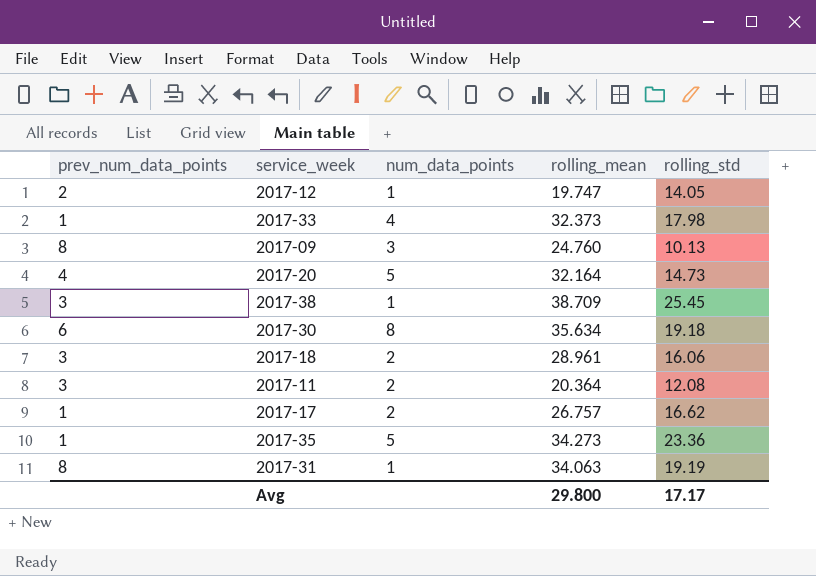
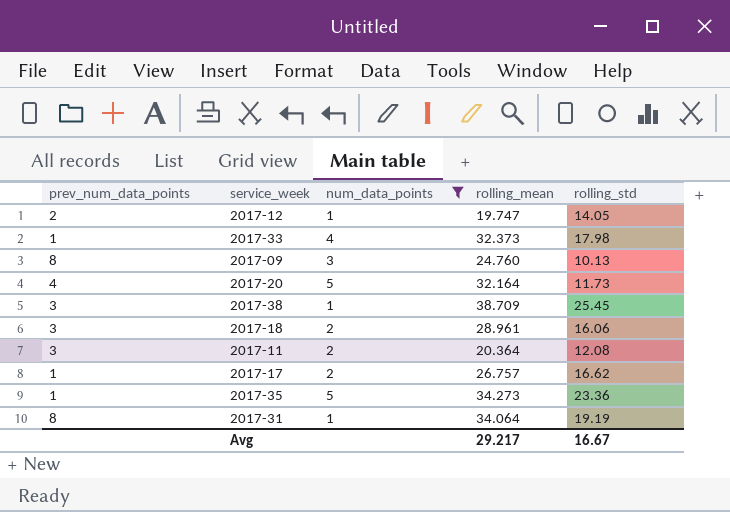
filter: none -> num_data_points != 8
2017-20 | rolling_std: 14.73 -> 11.73
2017-31 | rolling_mean: 34.063 -> 34.064
Avg | rolling_mean: 29.800 -> 29.217
Avg | rolling_std: 17.17 -> 16.67

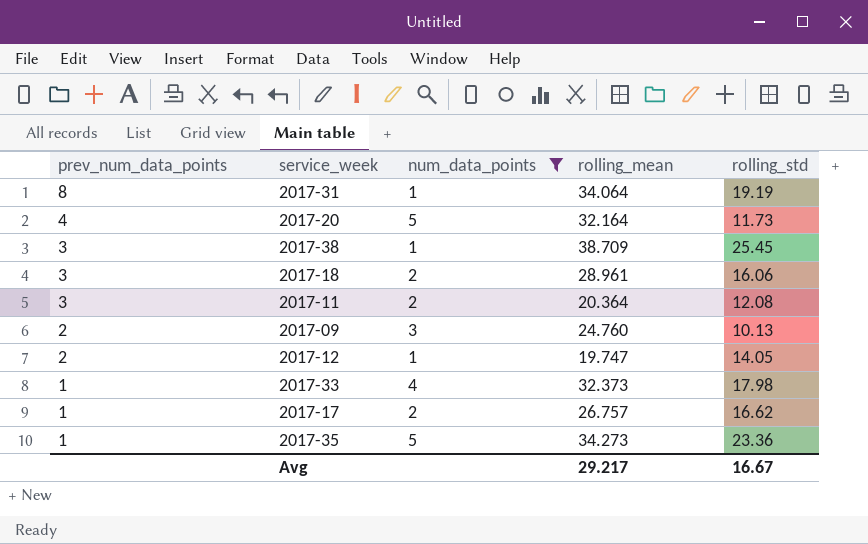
row order: none -> prev_num_data_points descending
2017-09 | prev_num_data_points: 8 -> 2

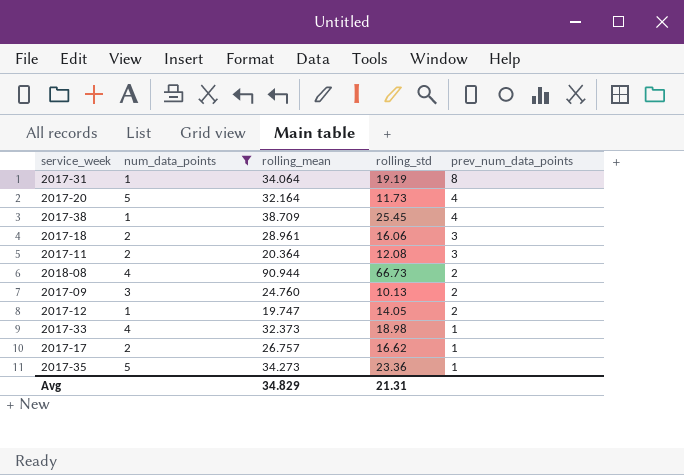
column prev_num_data_points | position: 1 -> 5
2017-38 | prev_num_data_points: 3 -> 4
row 2018-08: none -> 4 | 90.944 | 66.73 | 2
2017-33 | rolling_std: 17.98 -> 18.98
Avg | rolling_mean: 29.217 -> 34.829
Avg | rolling_std: 16.67 -> 21.31

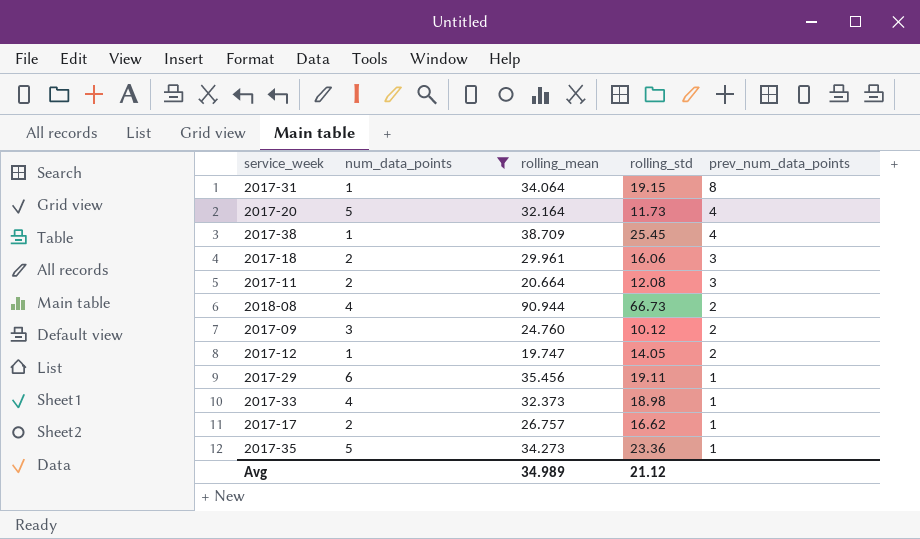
2017-31 | rolling_std: 19.19 -> 19.15
2017-18 | rolling_mean: 28.961 -> 29.961
2017-11 | rolling_mean: 20.364 -> 20.664
2017-09 | rolling_std: 10.13 -> 10.12
row 2017-29: none -> 6 | 35.456 | 19.11 | 1
Avg | rolling_mean: 34.829 -> 34.989
Avg | rolling_std: 21.31 -> 21.12

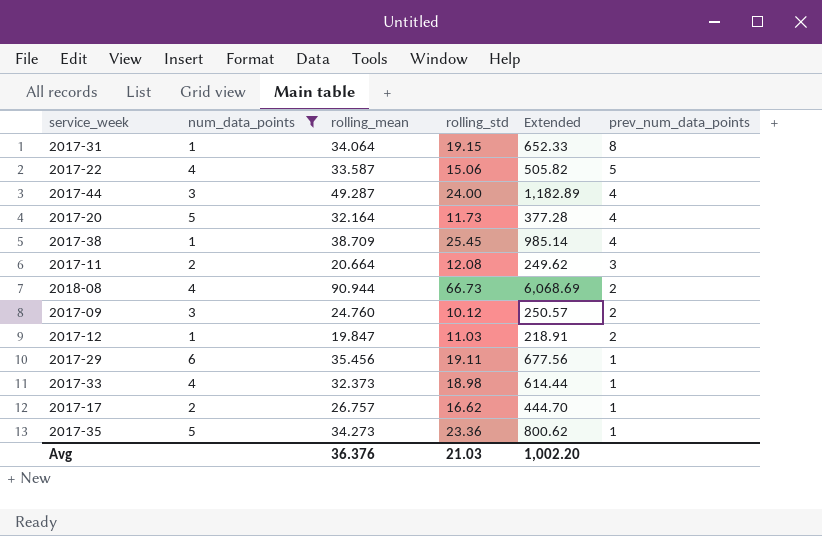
column Extended | formula: none -> [rolling_mean] * [rolling_std]
row 2017-18: 2 | 29.961 | 16.06 | 3 -> none
row 2017-22: none -> 4 | 33.587 | 15.06 | 505.82 | 5
row 2017-44: none -> 3 | 49.287 | 24.00 | 1,182.89 | 4
2017-12 | rolling_mean: 19.747 -> 19.847
2017-12 | rolling_std: 14.05 -> 11.03
Avg | rolling_mean: 34.989 -> 36.376
Avg | rolling_std: 21.12 -> 21.03

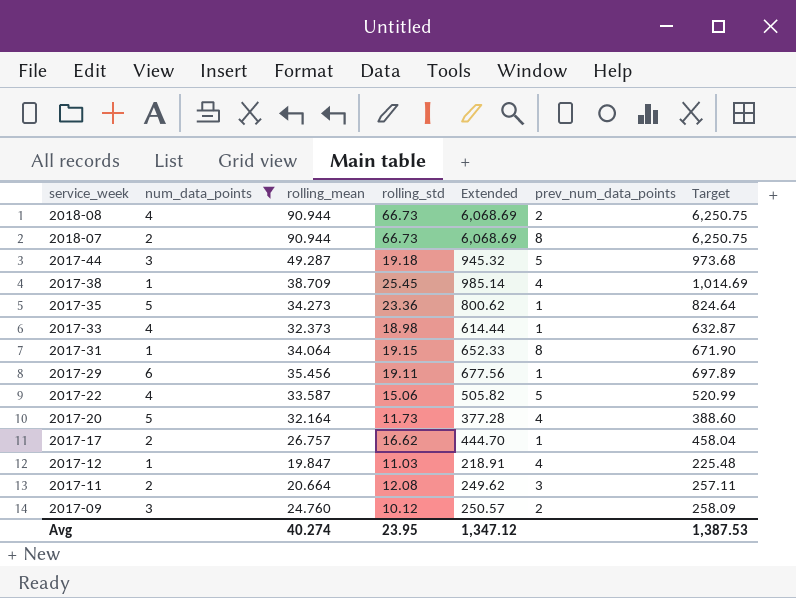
row order: prev_num_data_points descending -> service_week descending
column Target | formula: none -> [Extended] * 1.03
row 2018-07: none -> 2 | 90.944 | 66.73 | 6,068.69 | 8 | 6,250.75
2017-44 | rolling_std: 24.00 -> 19.18
2017-44 | Extended: 1,182.89 -> 945.32
2017-44 | prev_num_data_points: 4 -> 5
2017-12 | prev_num_data_points: 2 -> 4
Avg | rolling_mean: 36.376 -> 40.274
Avg | rolling_std: 21.03 -> 23.95
Avg | Extended: 1,002.20 -> 1,347.12

